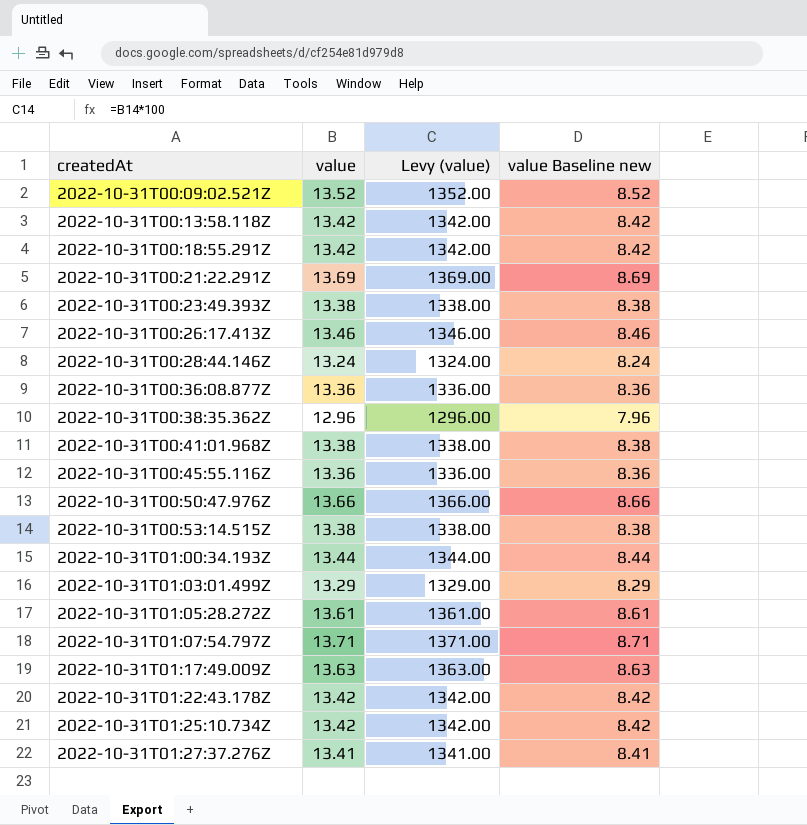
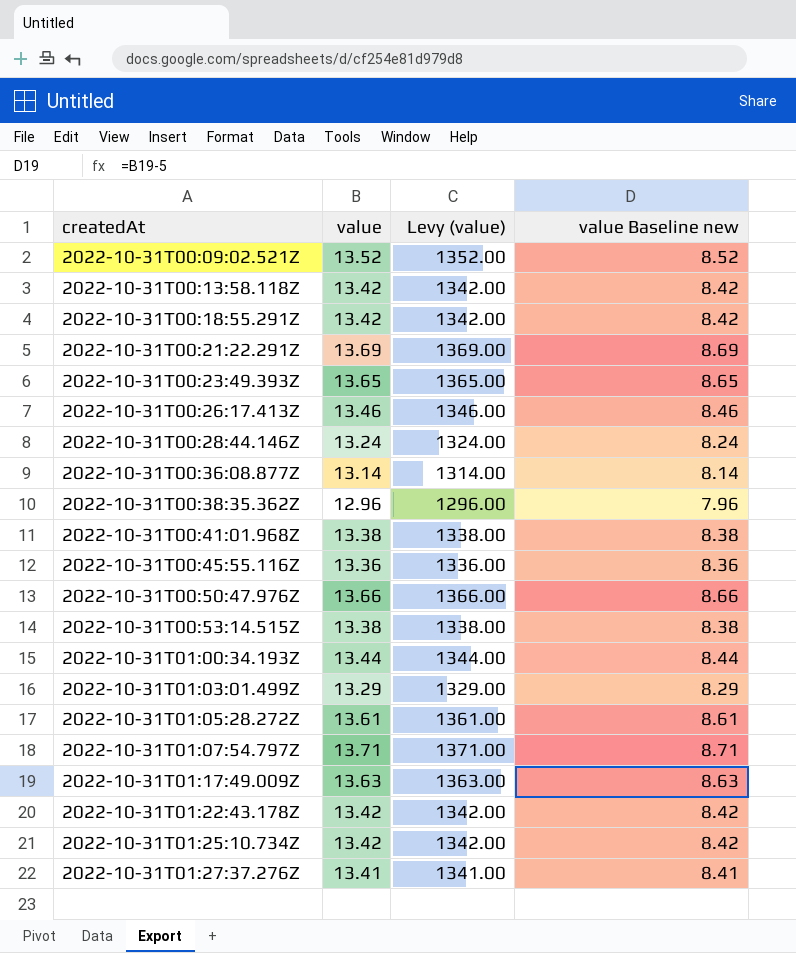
2022-10-31T00:23:49.393Z | value: 13.38 -> 13.65
2022-10-31T00:23:49.393Z | Levy (value): 1338.00 -> 1365.00
2022-10-31T00:23:49.393Z | value Baseline new: 8.38 -> 8.65
2022-10-31T00:36:08.877Z | value: 13.36 -> 13.14
2022-10-31T00:36:08.877Z | Levy (value): 1336.00 -> 1314.00
2022-10-31T00:36:08.877Z | value Baseline new: 8.36 -> 8.14

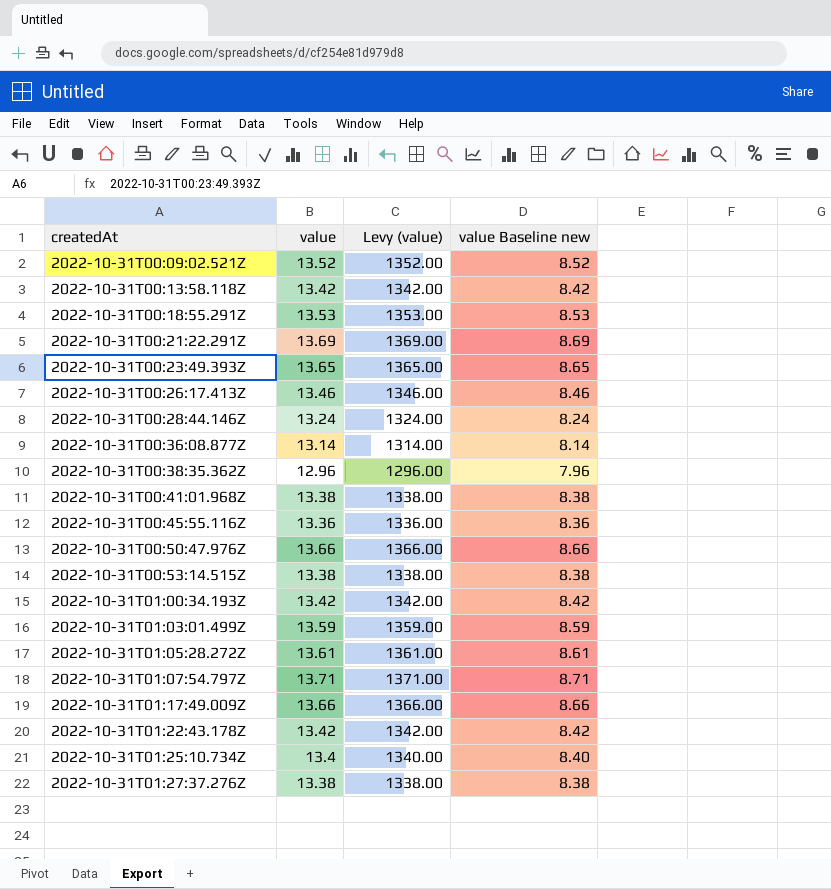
2022-10-31T00:18:55.291Z | value: 13.42 -> 13.53
2022-10-31T00:18:55.291Z | Levy (value): 1342.00 -> 1353.00
2022-10-31T00:18:55.291Z | value Baseline new: 8.42 -> 8.53
2022-10-31T01:00:34.193Z | value: 13.44 -> 13.42
2022-10-31T01:00:34.193Z | Levy (value): 1344.00 -> 1342.00
2022-10-31T01:00:34.193Z | value Baseline new: 8.44 -> 8.42
2022-10-31T01:03:01.499Z | value: 13.29 -> 13.59
2022-10-31T01:03:01.499Z | Levy (value): 1329.00 -> 1359.00
2022-10-31T01:03:01.499Z | value Baseline new: 8.29 -> 8.59
2022-10-31T01:17:49.009Z | value: 13.63 -> 13.66
2022-10-31T01:17:49.009Z | Levy (value): 1363.00 -> 1366.00
2022-10-31T01:17:49.009Z | value Baseline new: 8.63 -> 8.66
2022-10-31T01:25:10.734Z | value: 13.42 -> 13.4
2022-10-31T01:25:10.734Z | Levy (value): 1342.00 -> 1340.00
2022-10-31T01:25:10.734Z | value Baseline new: 8.42 -> 8.40
2022-10-31T01:27:37.276Z | value: 13.41 -> 13.38
2022-10-31T01:27:37.276Z | Levy (value): 1341.00 -> 1338.00
2022-10-31T01:27:37.276Z | value Baseline new: 8.41 -> 8.38

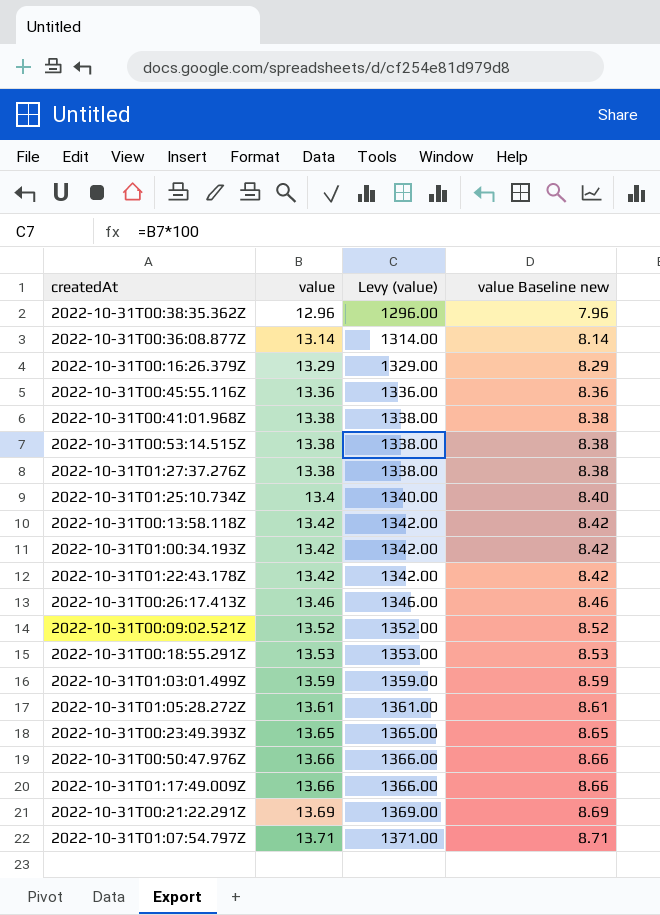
row order: createdAt ascending -> value ascending
row 2022-10-31T00:28:44.146Z: 13.24 | 1324.00 | 8.24 -> none
row 2022-10-31T00:16:26.379Z: none -> 13.29 | 1329.00 | 8.29

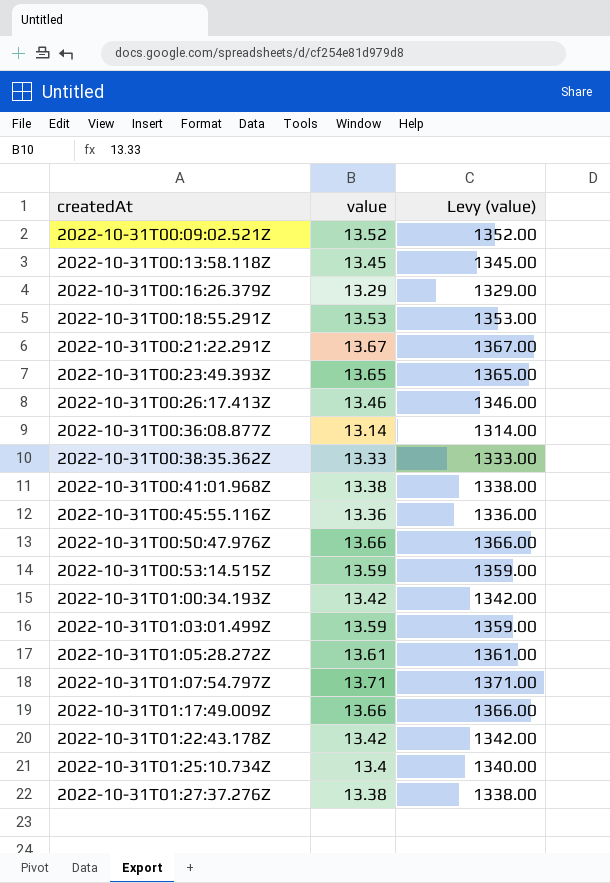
row order: value ascending -> createdAt ascending
column value Baseline new | formula: [value] - 5 -> none
2022-10-31T00:13:58.118Z | value: 13.42 -> 13.45
2022-10-31T00:13:58.118Z | Levy (value): 1342.00 -> 1345.00
2022-10-31T00:21:22.291Z | value: 13.69 -> 13.67
2022-10-31T00:21:22.291Z | Levy (value): 1369.00 -> 1367.00
2022-10-31T00:38:35.362Z | value: 12.96 -> 13.33
2022-10-31T00:38:35.362Z | Levy (value): 1296.00 -> 1333.00
2022-10-31T00:53:14.515Z | value: 13.38 -> 13.59
2022-10-31T00:53:14.515Z | Levy (value): 1338.00 -> 1359.00

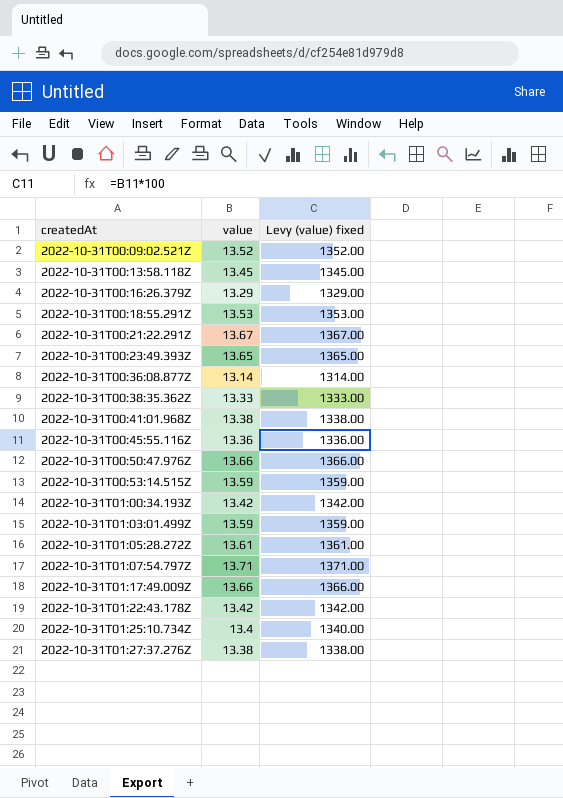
column name: Levy (value) -> Levy (value) fixed
row 2022-10-31T00:26:17.413Z: 13.46 | 1346.00 -> none

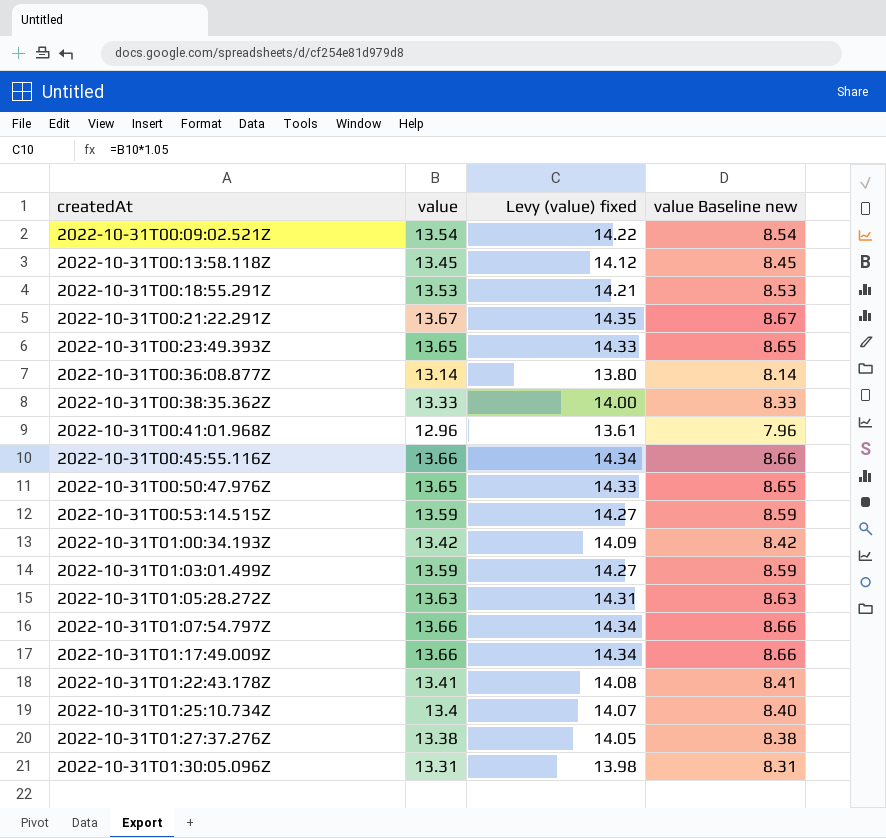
column Levy (value) fixed | formula: [value] * 100 -> [value] * 1.05
column value Baseline new | formula: none -> [value] - 5
row 2022-10-31T00:16:26.379Z: 13.29 | 1329.00 -> none
2022-10-31T00:09:02.521Z | value: 13.52 -> 13.54
2022-10-31T00:41:01.968Z | value: 13.38 -> 12.96
2022-10-31T00:45:55.116Z | value: 13.36 -> 13.66
2022-10-31T00:50:47.976Z | value: 13.66 -> 13.65
2022-10-31T01:05:28.272Z | value: 13.61 -> 13.63
2022-10-31T01:07:54.797Z | value: 13.71 -> 13.66
2022-10-31T01:22:43.178Z | value: 13.42 -> 13.41
row 2022-10-31T01:30:05.096Z: none -> 13.31 | 13.98 | 8.31

